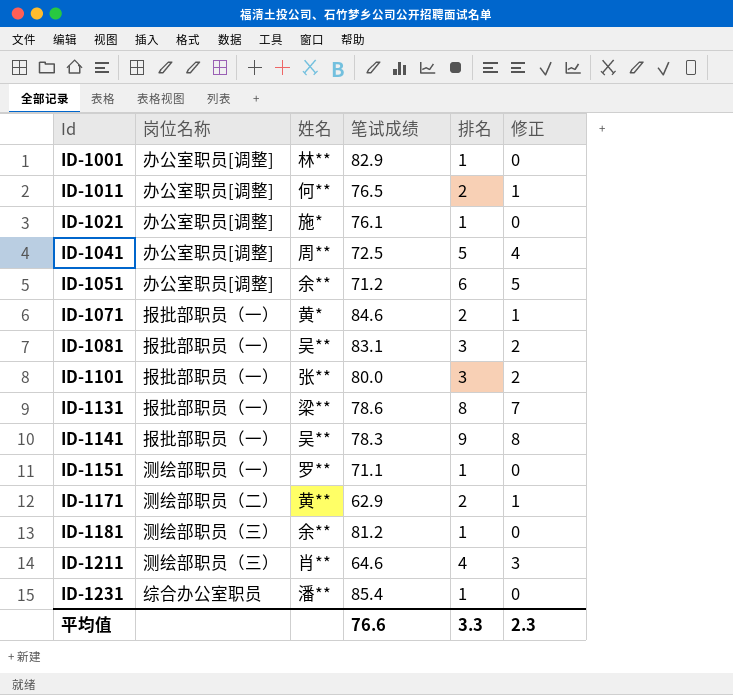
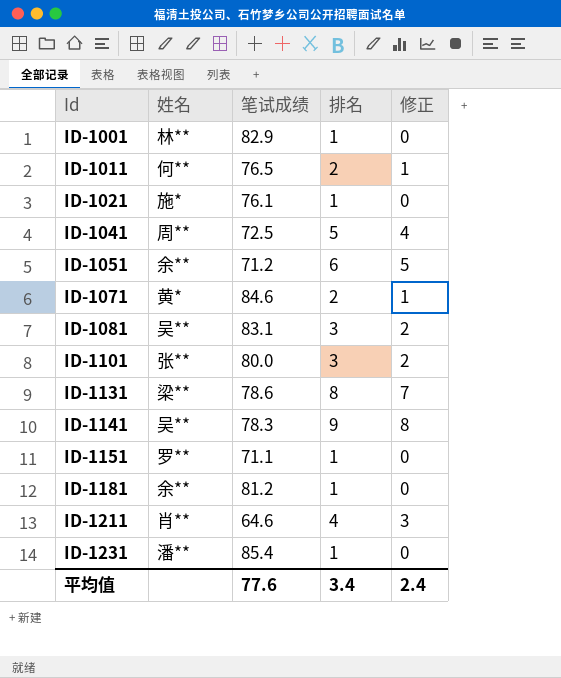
column 岗位名称 | position: 2 -> none
row ID-1171: 测绘部职员（二） | 黄** | 62.9 | 2 | 1 -> none
平均值 | 笔试成绩: 76.6 -> 77.6
平均值 | 排名: 3.3 -> 3.4
平均值 | 修正: 2.3 -> 2.4

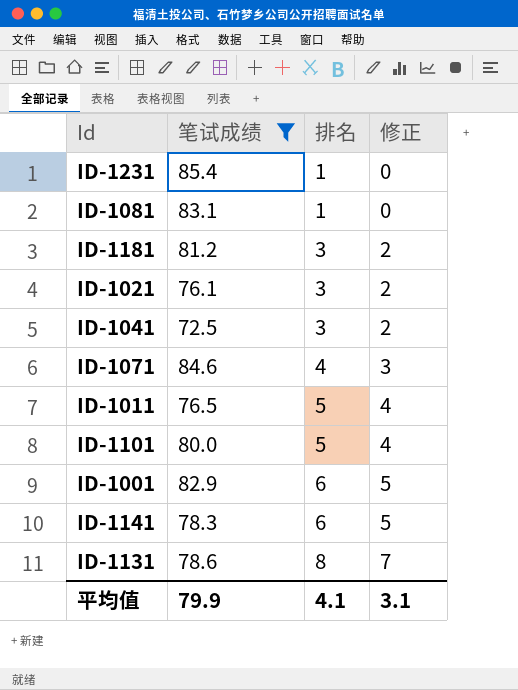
filter: none -> 笔试成绩 >= 72.5
row order: Id ascending -> 排名 ascending
column 姓名 | position: 2 -> none
ID-1081 | 排名: 3 -> 1
ID-1081 | 修正: 2 -> 0
ID-1181 | 排名: 1 -> 3
ID-1181 | 修正: 0 -> 2
ID-1021 | 排名: 1 -> 3
ID-1021 | 修正: 0 -> 2
ID-1041 | 排名: 5 -> 3
ID-1041 | 修正: 4 -> 2
ID-1071 | 排名: 2 -> 4
ID-1071 | 修正: 1 -> 3
ID-1011 | 排名: 2 -> 5
ID-1011 | 修正: 1 -> 4
ID-1101 | 排名: 3 -> 5
ID-1101 | 修正: 2 -> 4
ID-1001 | 排名: 1 -> 6
ID-1001 | 修正: 0 -> 5
ID-1141 | 排名: 9 -> 6
ID-1141 | 修正: 8 -> 5
平均值 | 笔试成绩: 77.6 -> 79.9
平均值 | 排名: 3.4 -> 4.1
平均值 | 修正: 2.4 -> 3.1

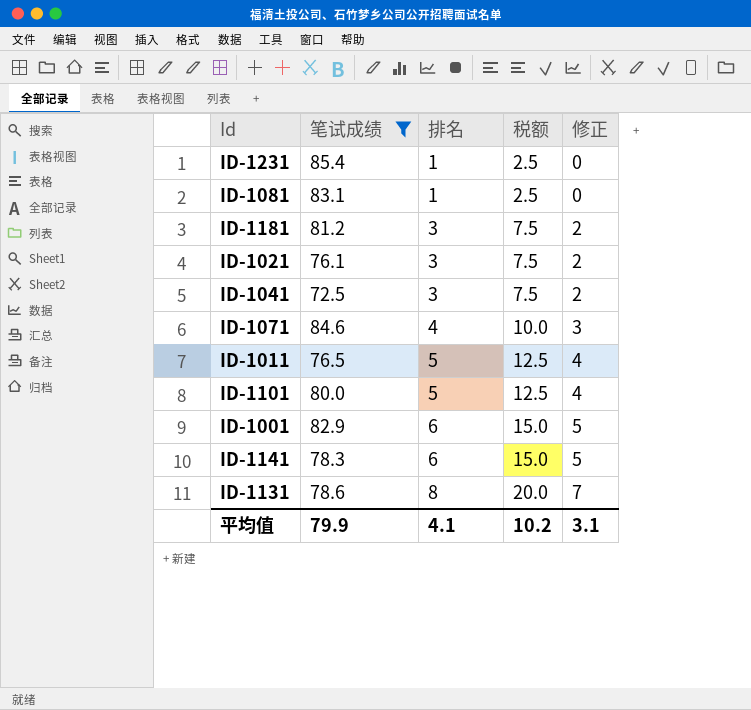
column 税额 | formula: none -> [排名] * 2.5

